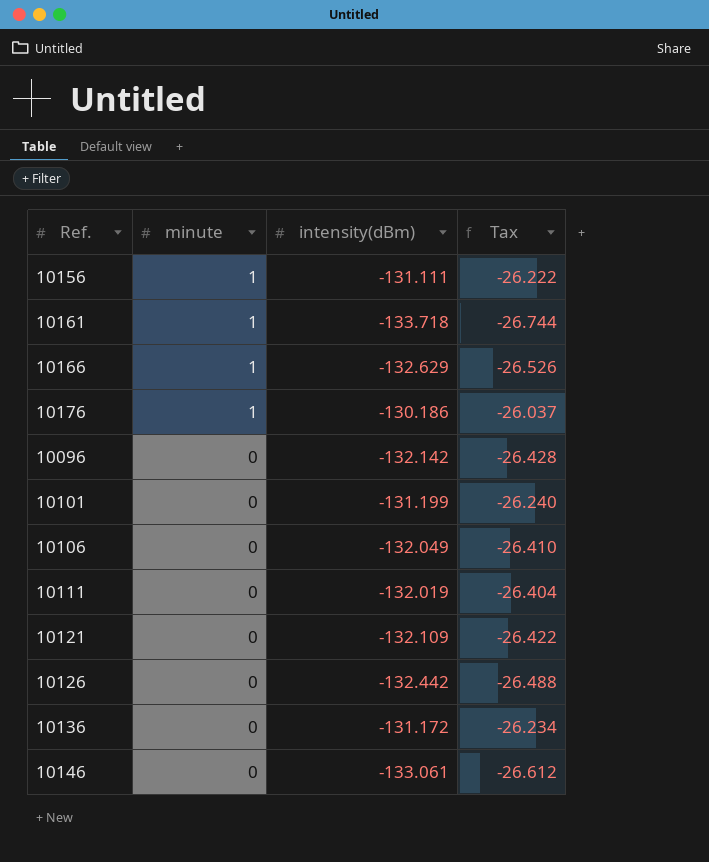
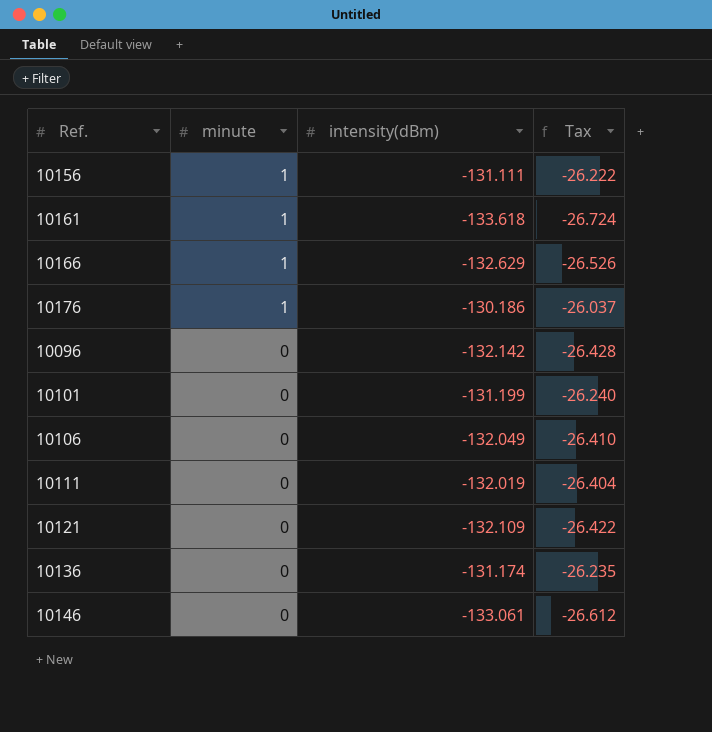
row 10126: 0 | -132.442 | -26.488 -> none
10161 | intensity(dBm): -133.718 -> -133.618
10161 | Tax: -26.744 -> -26.724
10136 | intensity(dBm): -131.172 -> -131.174
10136 | Tax: -26.234 -> -26.235

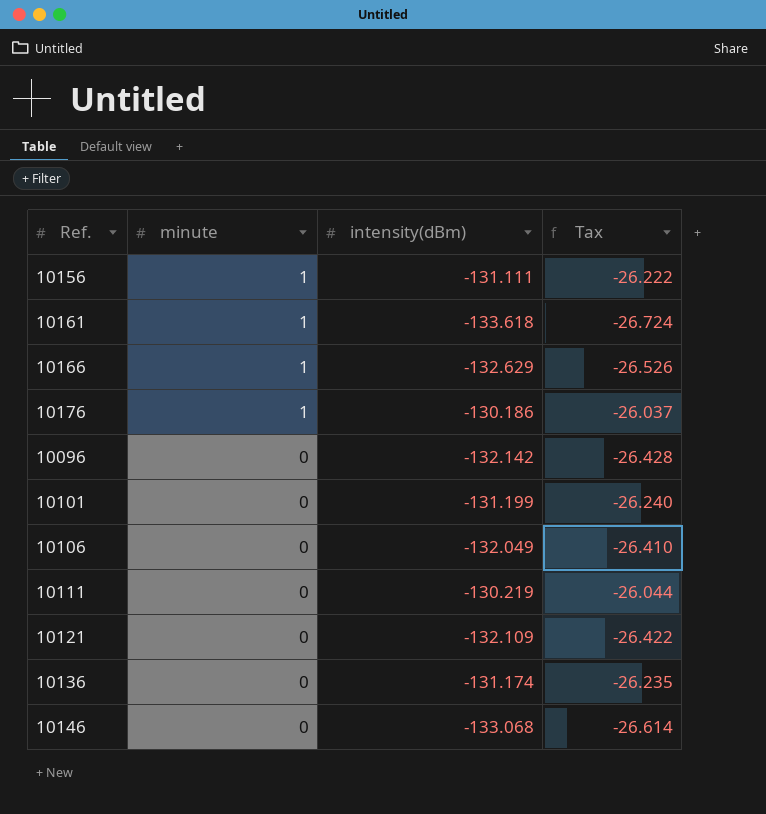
10111 | intensity(dBm): -132.019 -> -130.219
10111 | Tax: -26.404 -> -26.044
10146 | intensity(dBm): -133.061 -> -133.068
10146 | Tax: -26.612 -> -26.614

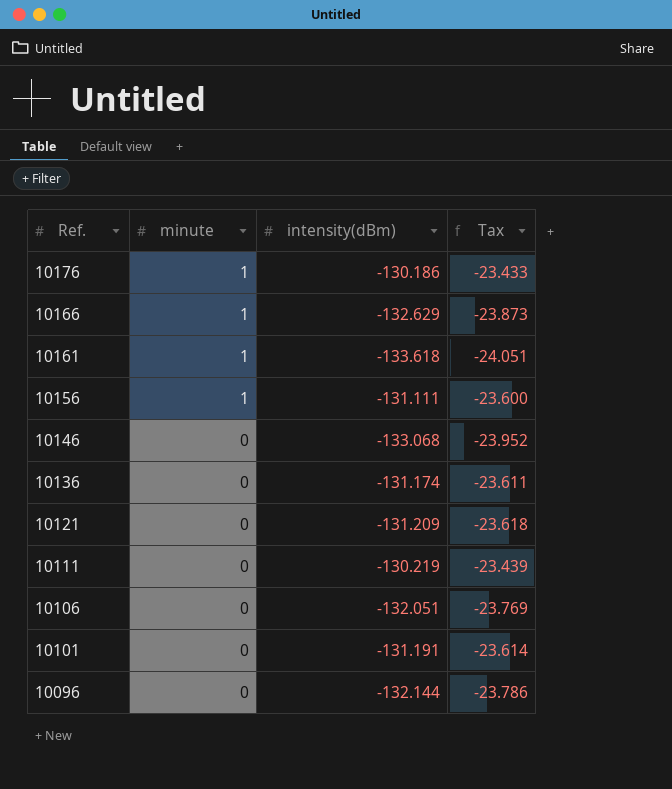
row order: minute descending -> Ref. descending
column Tax | formula: [intensity(dBm)] * 0.2 -> [intensity(dBm)] * 0.18
10121 | intensity(dBm): -132.109 -> -131.209
10106 | intensity(dBm): -132.049 -> -132.051
10101 | intensity(dBm): -131.199 -> -131.191
10096 | intensity(dBm): -132.142 -> -132.144

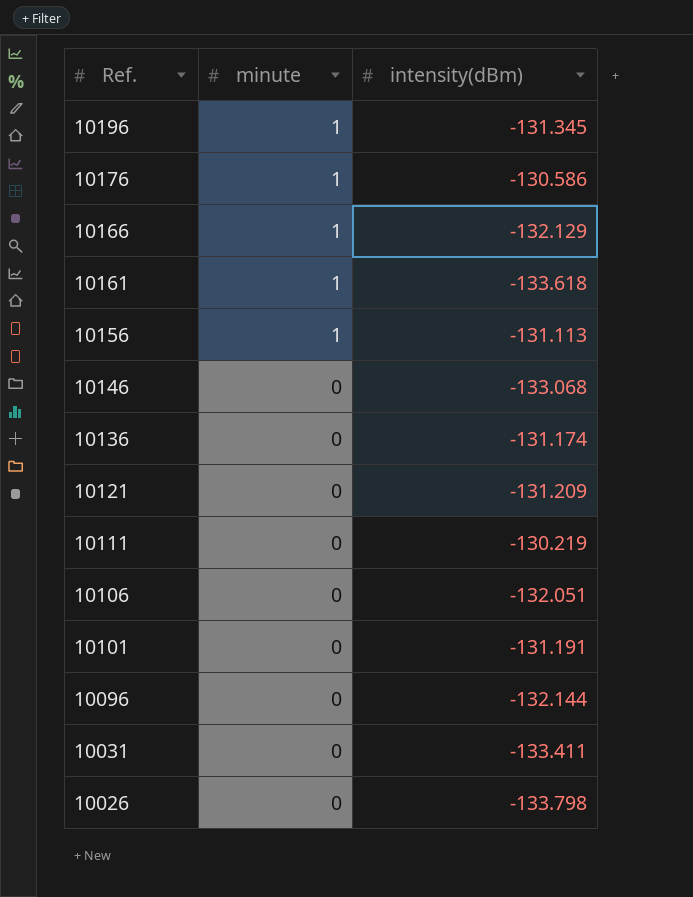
column Tax | formula: [intensity(dBm)] * 0.18 -> none
row 10196: none -> 1 | -131.345
10176 | intensity(dBm): -130.186 -> -130.586
10166 | intensity(dBm): -132.629 -> -132.129
10156 | intensity(dBm): -131.111 -> -131.113
row 10031: none -> 0 | -133.411
row 10026: none -> 0 | -133.798

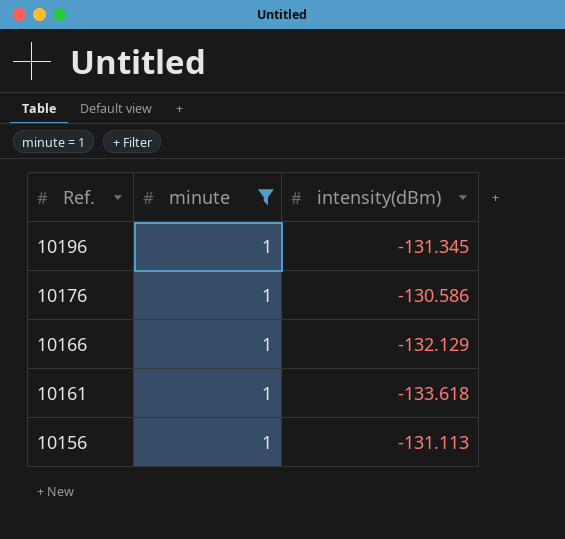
filter: none -> minute = 1

